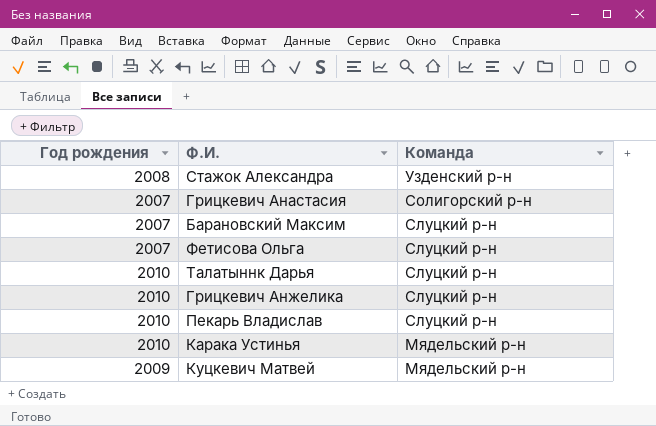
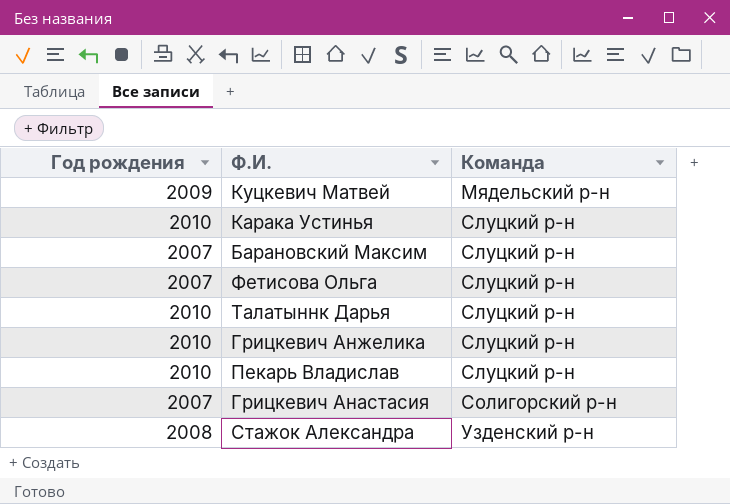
row order: Команда descending -> Команда ascending
Карака Устинья | Команда: Мядельский р-н -> Слуцкий р-н

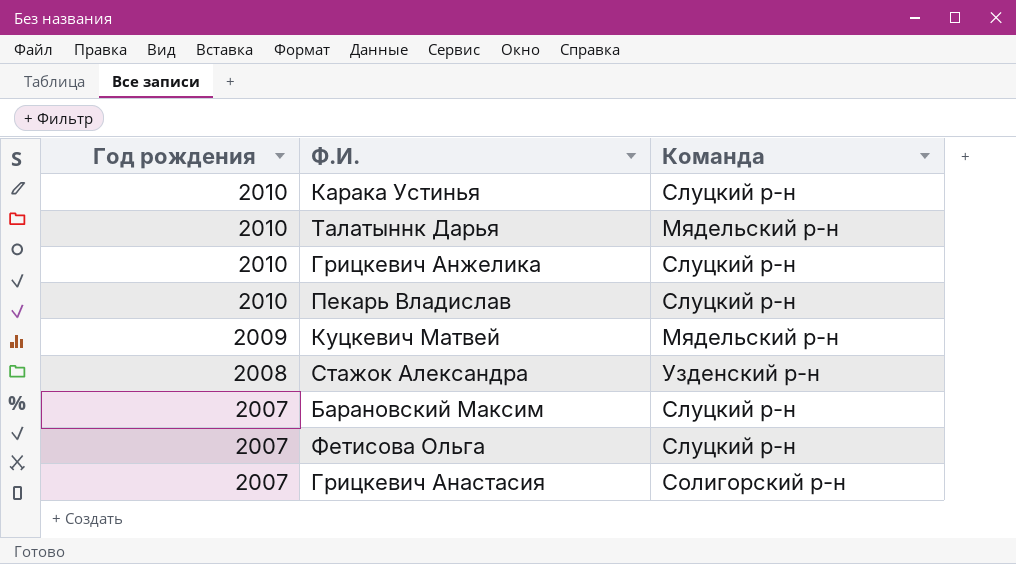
row order: Команда ascending -> Год рождения descending
Талатыннк Дарья | Команда: Слуцкий р-н -> Мядельский р-н

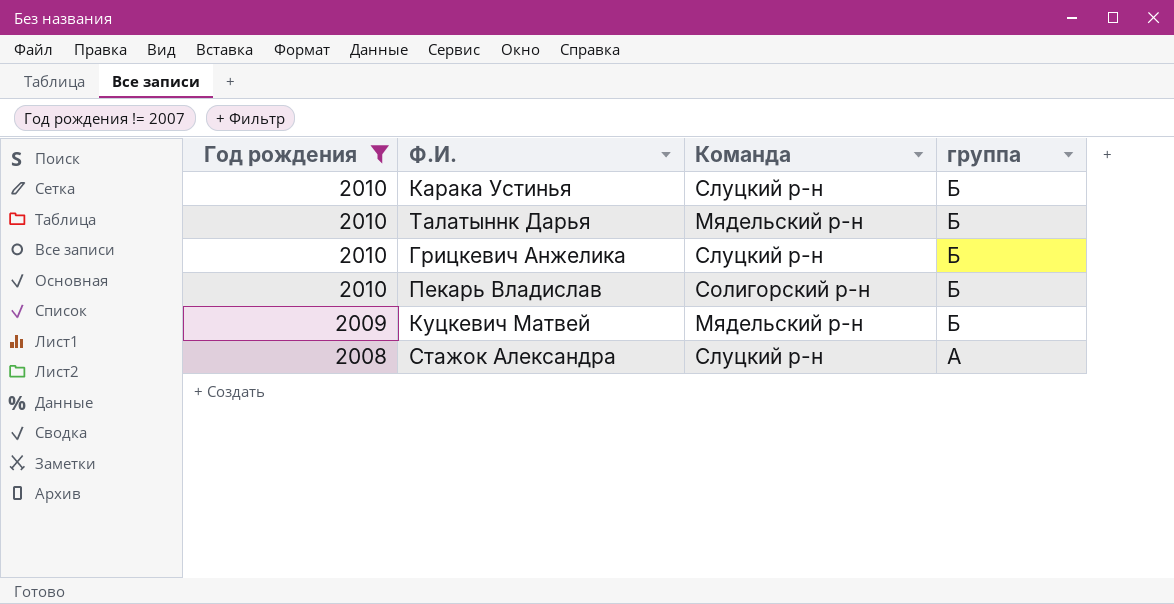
filter: none -> Год рождения != 2007
column группа | position: none -> 4
Пекарь Владислав | Команда: Слуцкий р-н -> Солигорский р-н
Стажок Александра | Команда: Узденский р-н -> Слуцкий р-н

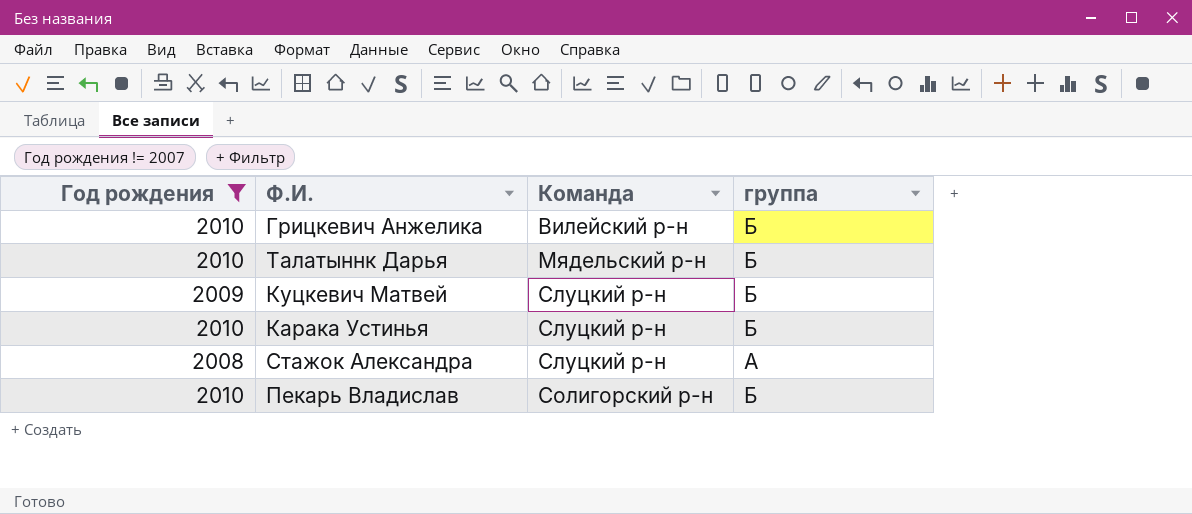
row order: Год рождения descending -> Команда ascending
Грицкевич Анжелика | Команда: Слуцкий р-н -> Вилейский р-н
Куцкевич Матвей | Команда: Мядельский р-н -> Слуцкий р-н

